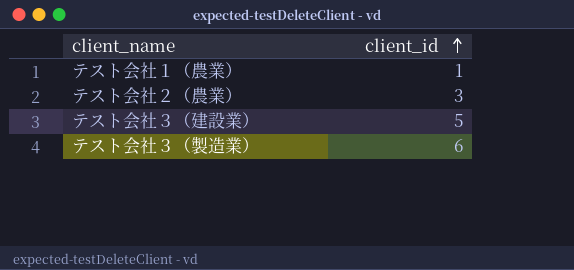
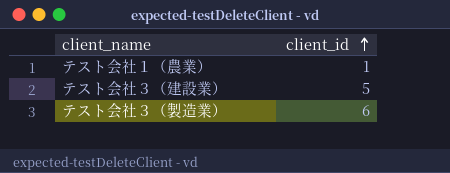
row テスト会社２（農業）: 3 -> none

